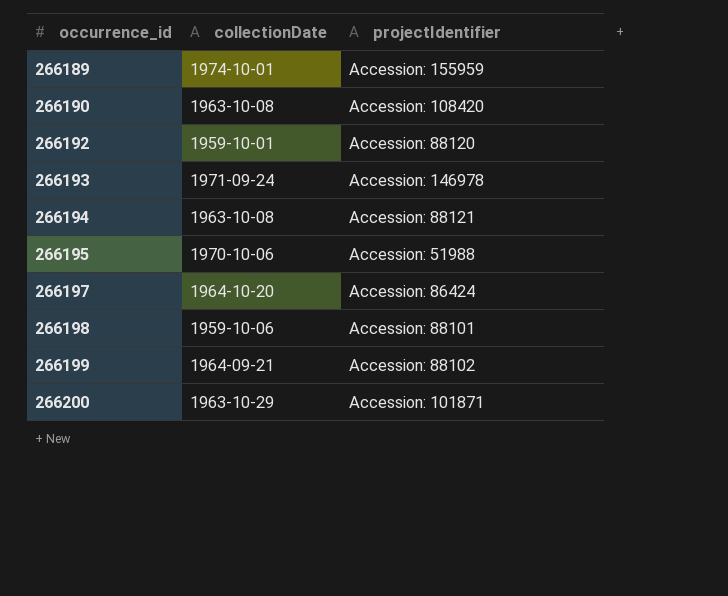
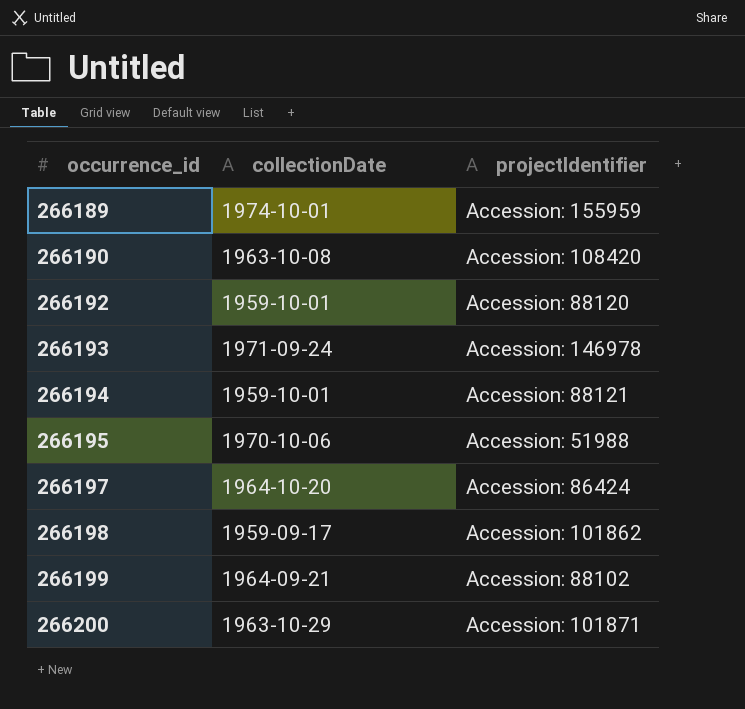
266194 | collectionDate: 1963-10-08 -> 1959-10-01
266198 | collectionDate: 1959-10-06 -> 1959-09-17
266198 | projectIdentifier: Accession: 88101 -> Accession: 101862

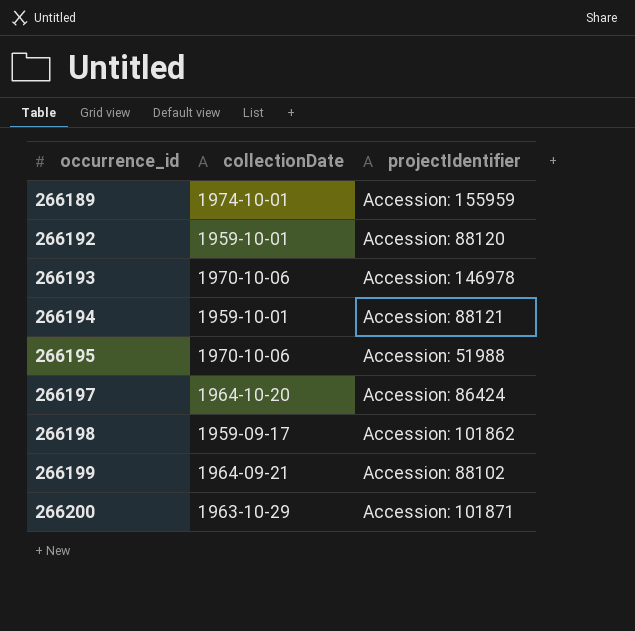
row 266190: 1963-10-08 | Accession: 108420 -> none
266193 | collectionDate: 1971-09-24 -> 1970-10-06

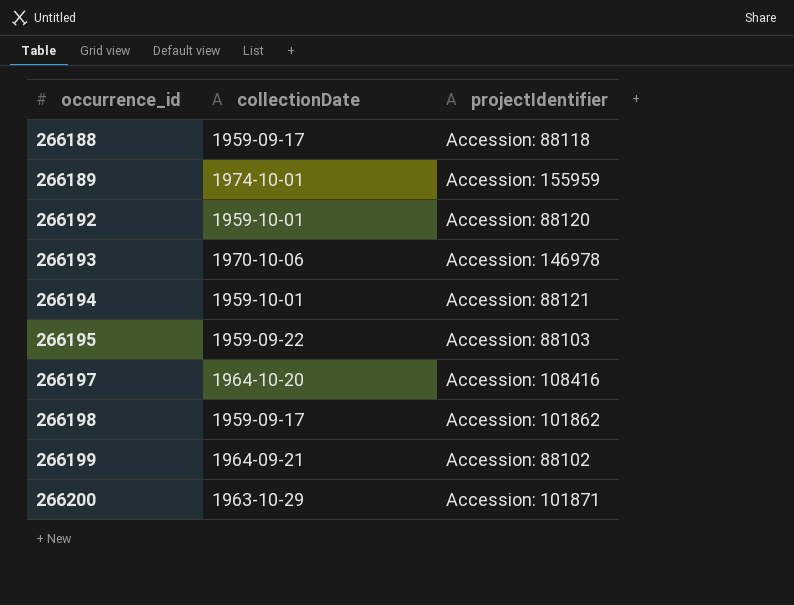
row 266188: none -> 1959-09-17 | Accession: 88118
266195 | collectionDate: 1970-10-06 -> 1959-09-22
266195 | projectIdentifier: Accession: 51988 -> Accession: 88103
266197 | projectIdentifier: Accession: 86424 -> Accession: 108416

